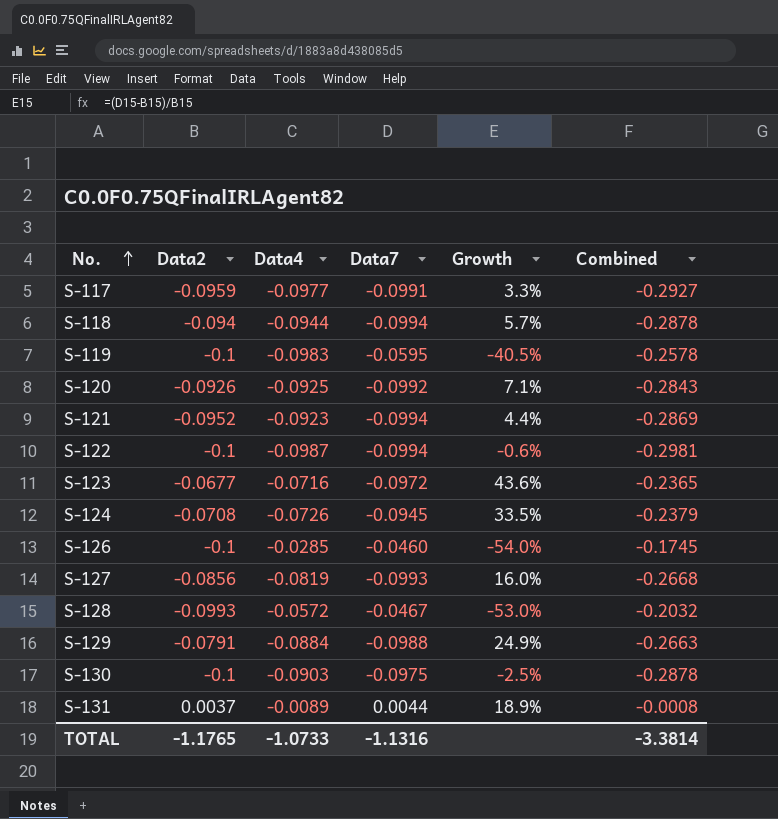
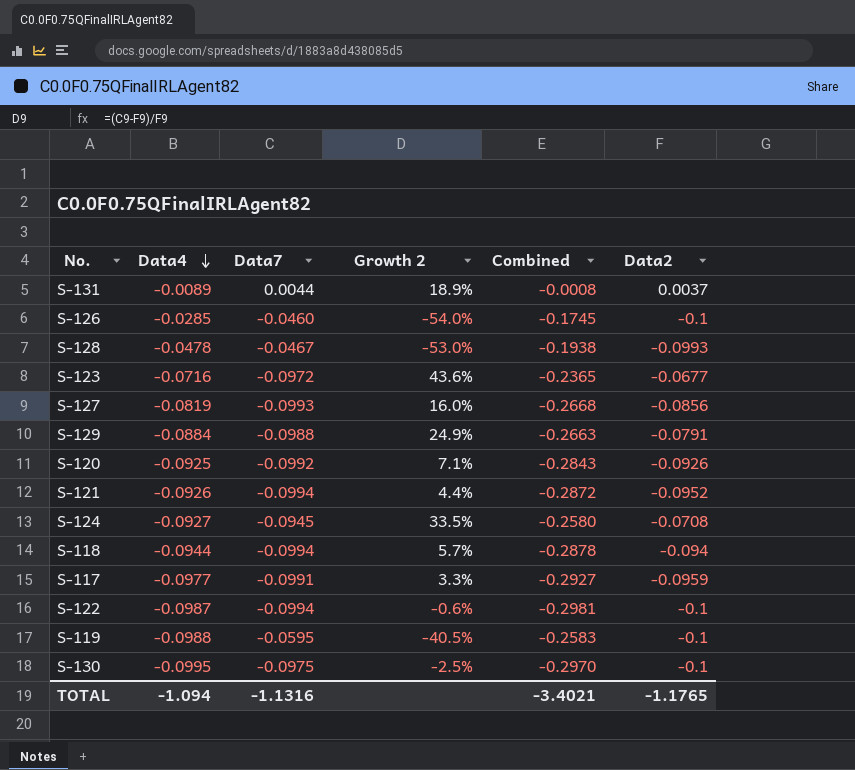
row order: No. ascending -> Data4 descending
column name: Growth -> Growth 2
column Data2 | position: 2 -> 6
S-128 | Data4: -0.0572 -> -0.0478
S-128 | Combined: -0.2032 -> -0.1938
S-121 | Data4: -0.0923 -> -0.0926
S-121 | Combined: -0.2869 -> -0.2872
S-124 | Data4: -0.0726 -> -0.0927
S-124 | Combined: -0.2379 -> -0.2580
S-119 | Data4: -0.0983 -> -0.0988
S-119 | Combined: -0.2578 -> -0.2583
S-130 | Data4: -0.0903 -> -0.0995
S-130 | Combined: -0.2878 -> -0.2970
TOTAL | Data4: -1.0733 -> -1.094
TOTAL | Combined: -3.3814 -> -3.4021

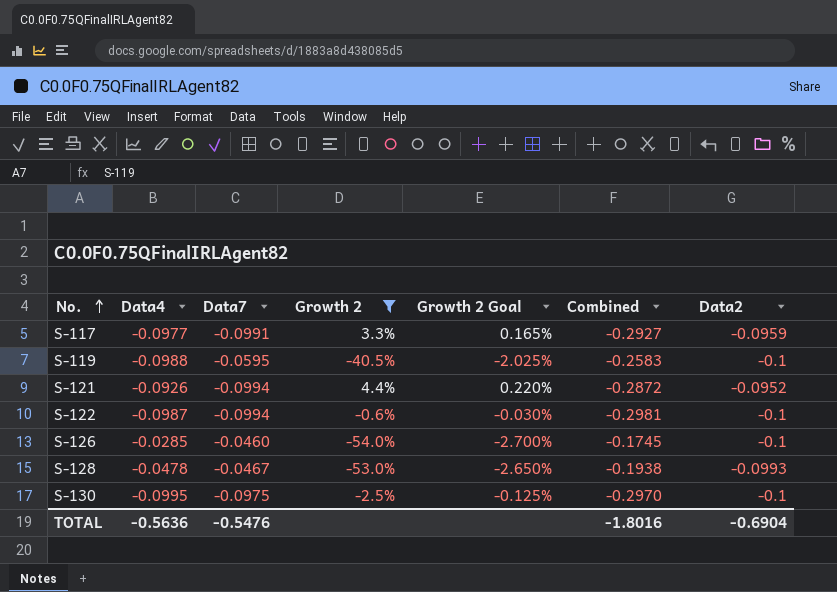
filter: none -> Growth 2 <= 4.4%
row order: Data4 descending -> No. ascending
column Growth 2 Goal | formula: none -> [Growth 2] * 0.05
TOTAL | Data4: -1.094 -> -0.5636
TOTAL | Data7: -1.1316 -> -0.5476
TOTAL | Combined: -3.4021 -> -1.8016
TOTAL | Data2: -1.1765 -> -0.6904

